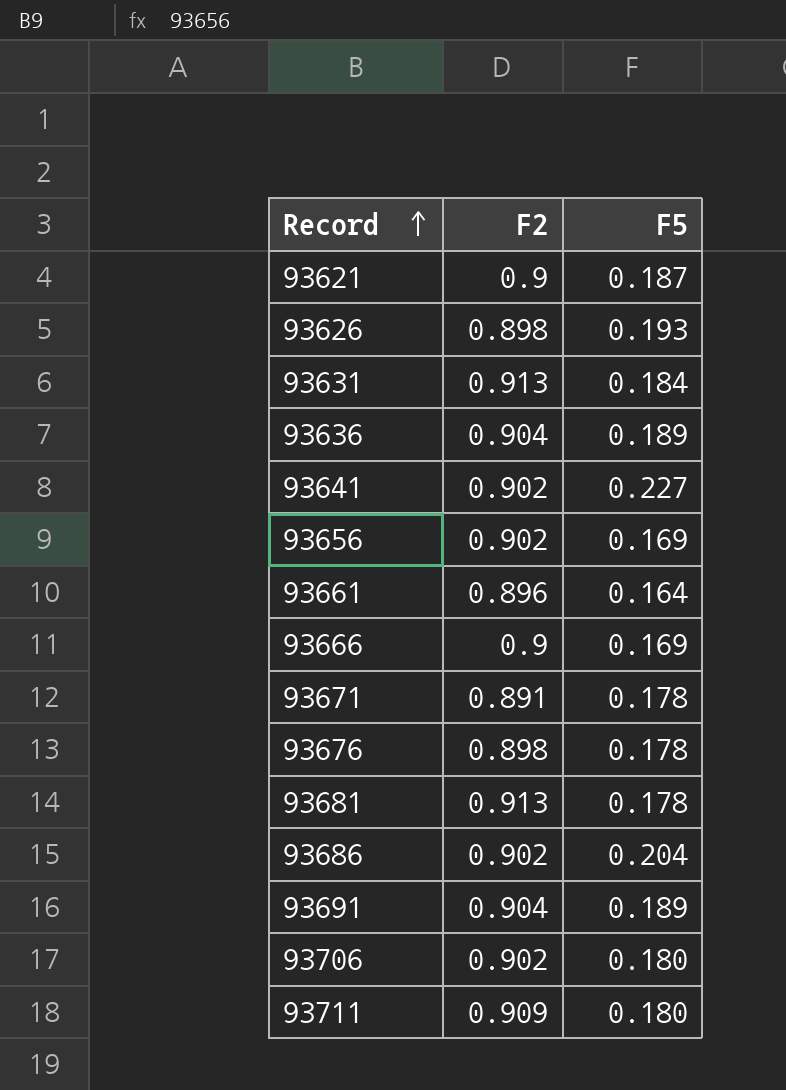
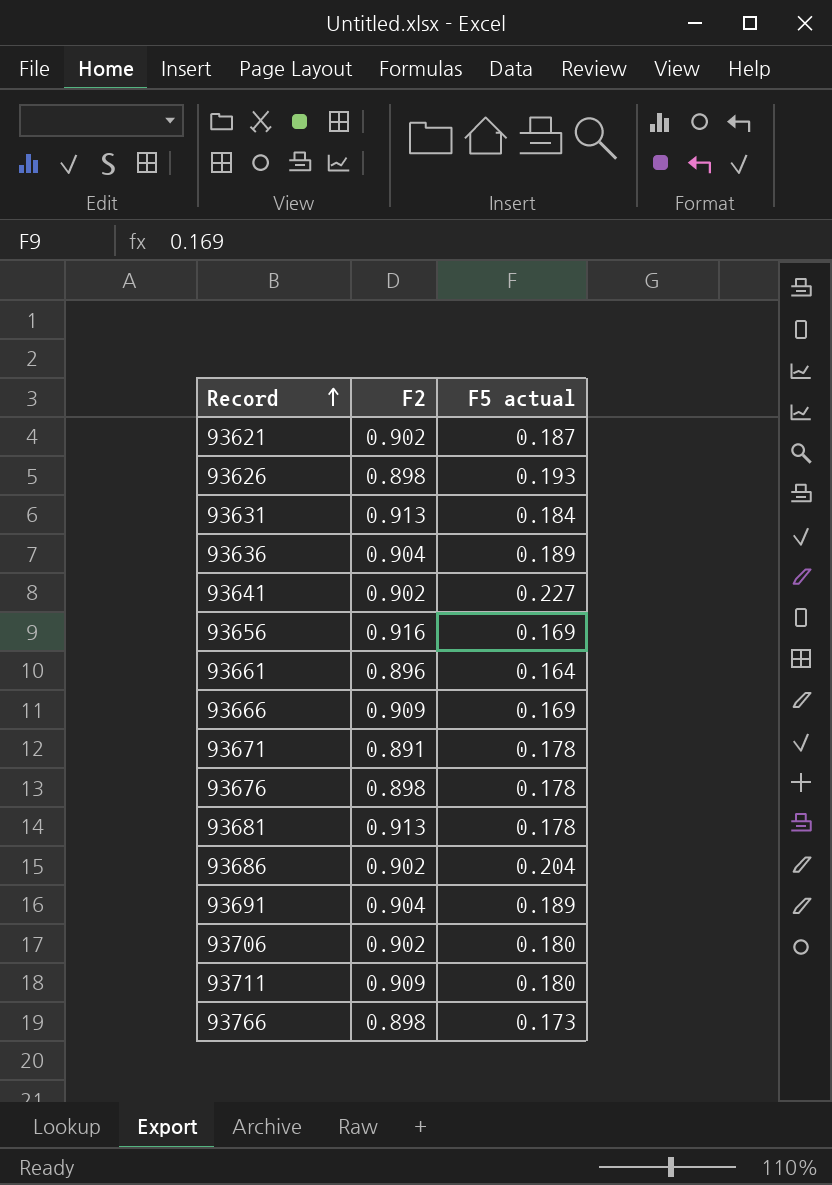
column name: F5 -> F5 actual
93621 | F2: 0.9 -> 0.902
93656 | F2: 0.902 -> 0.916
93666 | F2: 0.9 -> 0.909
row 93766: none -> 0.898 | 0.173

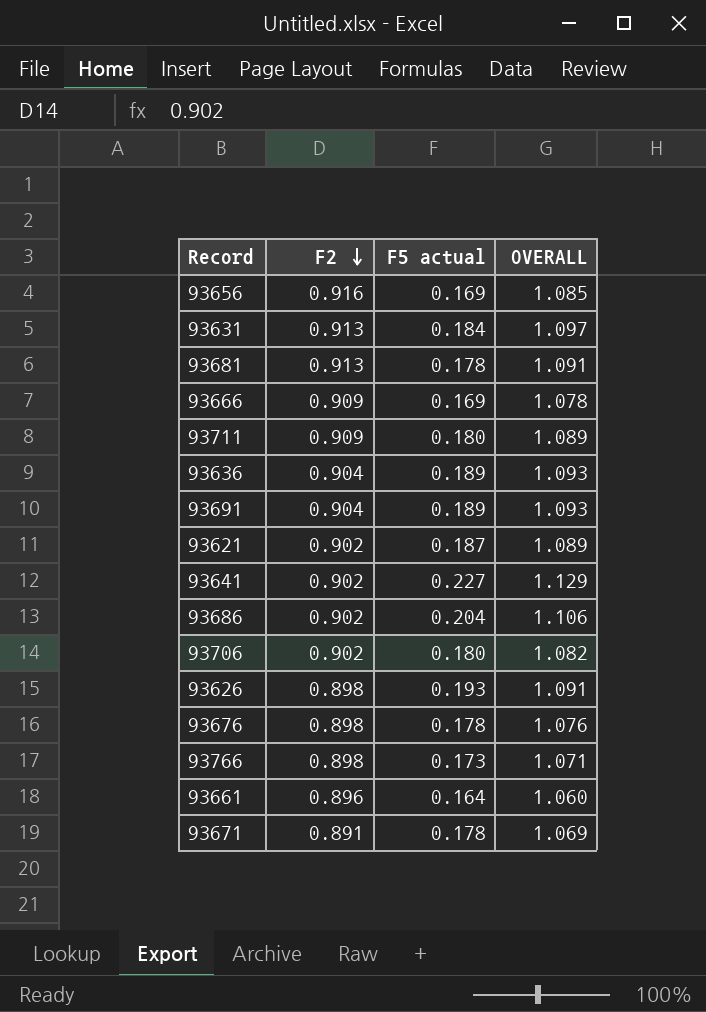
row order: Record ascending -> F2 descending
column OVERALL | formula: none -> [F2] + [F5 actual]

